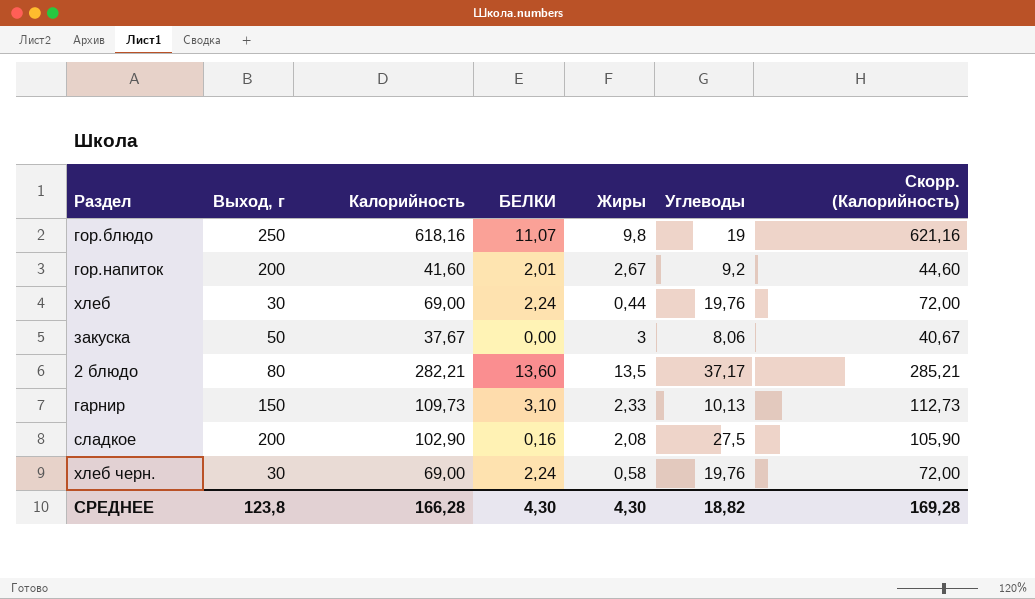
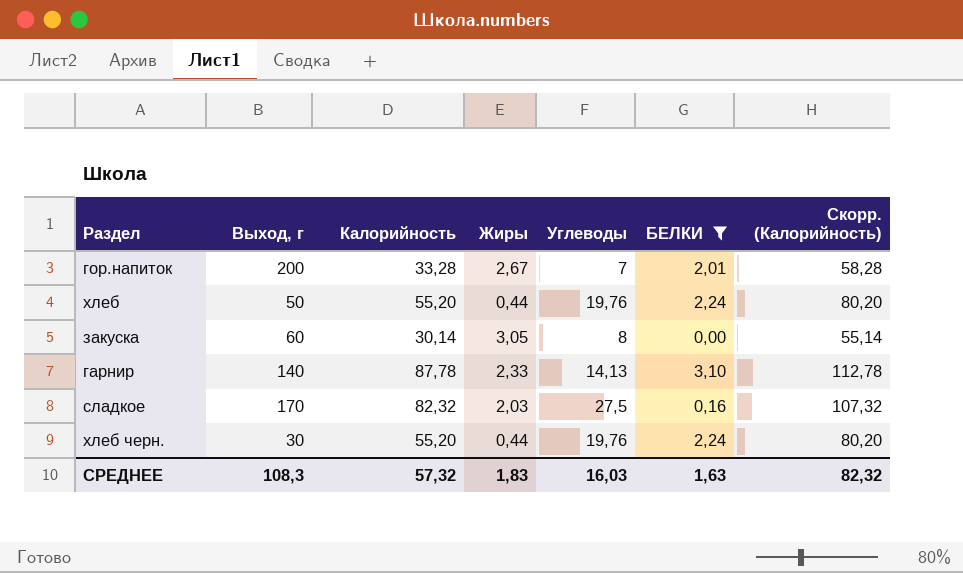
filter: none -> БЕЛКИ <= 3,10
column БЕЛКИ | position: 4 -> 6
column Скорр. (Калорийность) | formula: [Калорийность] + 3 -> [Калорийность] + 25
гор.напиток | Калорийность: 41,60 -> 33,28
гор.напиток | Углеводы: 9,2 -> 7
хлеб | Выход, г: 30 -> 50
хлеб | Калорийность: 69,00 -> 55,20
закуска | Выход, г: 50 -> 60
закуска | Калорийность: 37,67 -> 30,14
закуска | Жиры: 3 -> 3,05
закуска | Углеводы: 8,06 -> 8
гарнир | Выход, г: 150 -> 140
гарнир | Калорийность: 109,73 -> 87,78
гарнир | Углеводы: 10,13 -> 14,13
сладкое | Выход, г: 200 -> 170
сладкое | Калорийность: 102,90 -> 82,32
сладкое | Жиры: 2,08 -> 2,03
хлеб черн. | Калорийность: 69,00 -> 55,20
хлеб черн. | Жиры: 0,58 -> 0,44
СРЕДНЕЕ | Выход, г: 123,8 -> 108,3
СРЕДНЕЕ | Калорийность: 166,28 -> 57,32
СРЕДНЕЕ | Жиры: 4,30 -> 1,83
СРЕДНЕЕ | Углеводы: 18,82 -> 16,03
СРЕДНЕЕ | БЕЛКИ: 4,30 -> 1,63
СРЕДНЕЕ | Скорр. (Калорийность): 169,28 -> 82,32

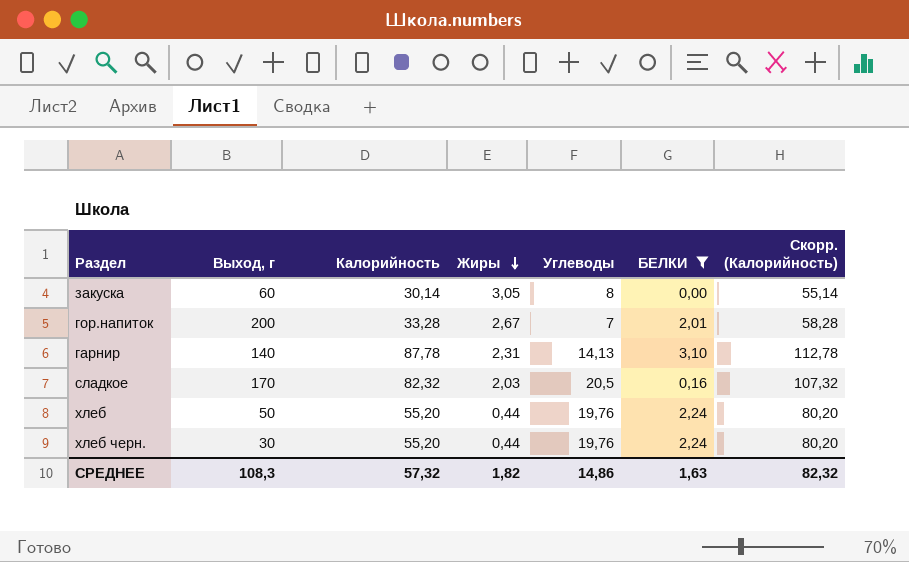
row order: none -> Жиры descending
гарнир | Жиры: 2,33 -> 2,31
сладкое | Углеводы: 27,5 -> 20,5
СРЕДНЕЕ | Жиры: 1,83 -> 1,82
СРЕДНЕЕ | Углеводы: 16,03 -> 14,86

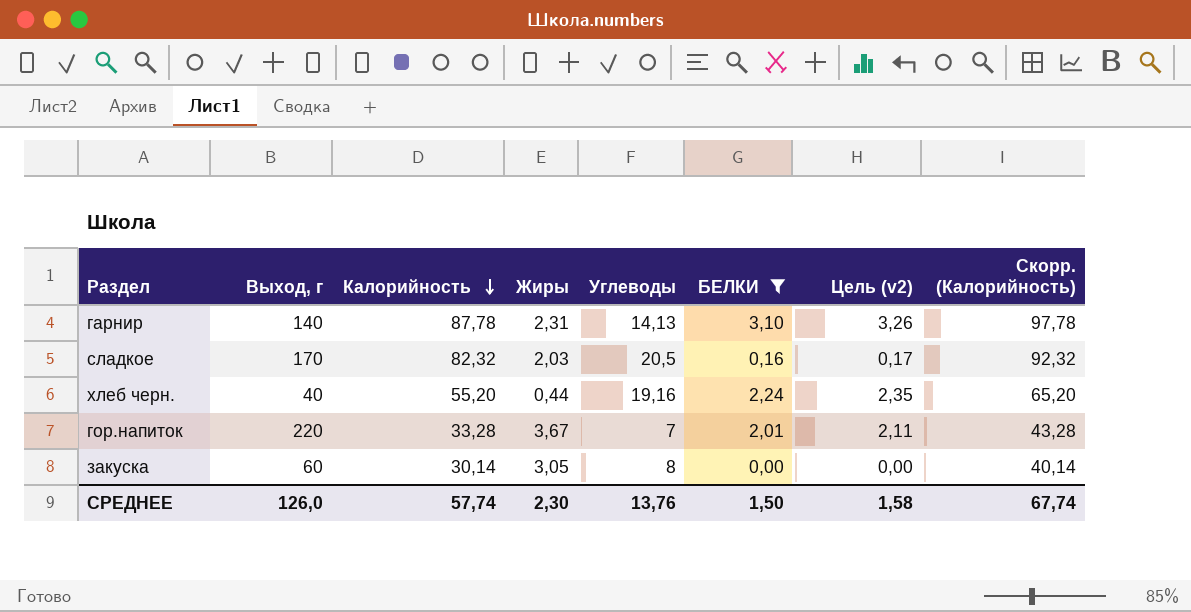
row order: Жиры descending -> Калорийность descending
column Цель (v2) | formula: none -> [БЕЛКИ] * 1,05
column Скорр. (Калорийность) | formula: [Калорийность] + 25 -> [Калорийность] + 10
row хлеб: 50 | 55,20 | 0,44 | 19,76 | 2,24 | 80,20 -> none
хлеб черн. | Выход, г: 30 -> 40
хлеб черн. | Углеводы: 19,76 -> 19,16
гор.напиток | Выход, г: 200 -> 220
гор.напиток | Жиры: 2,67 -> 3,67
СРЕДНЕЕ | Выход, г: 108,3 -> 126,0
СРЕДНЕЕ | Калорийность: 57,32 -> 57,74
СРЕДНЕЕ | Жиры: 1,82 -> 2,30
СРЕДНЕЕ | Углеводы: 14,86 -> 13,76
СРЕДНЕЕ | БЕЛКИ: 1,63 -> 1,50
СРЕДНЕЕ | Скорр. (Калорийность): 82,32 -> 67,74

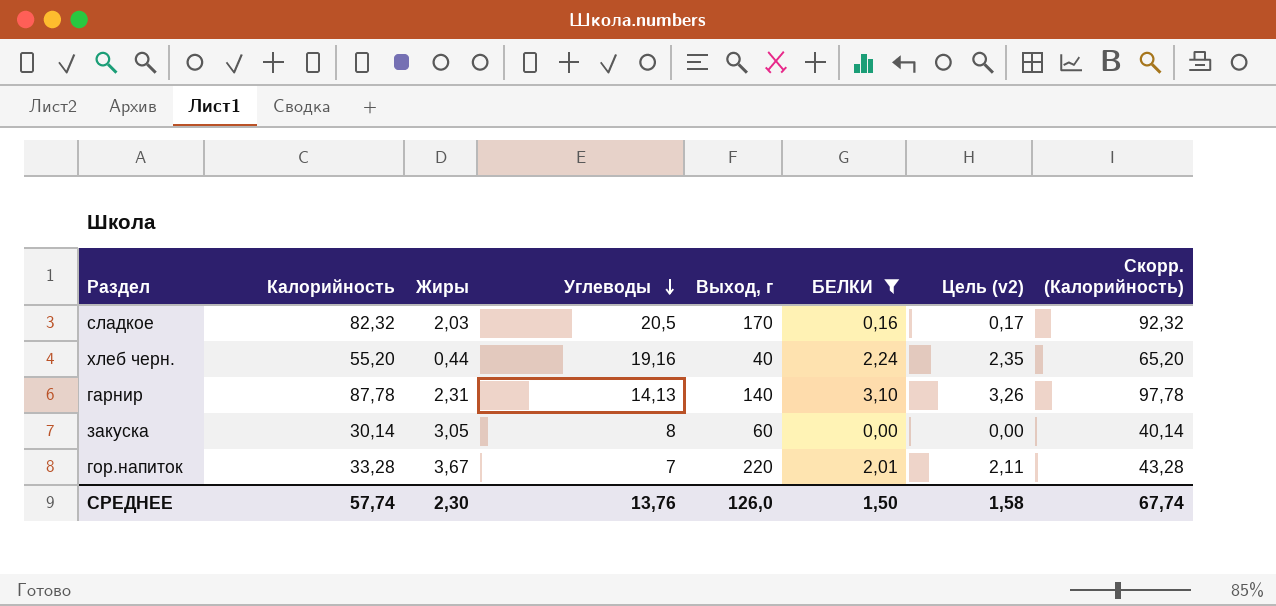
row order: Калорийность descending -> Углеводы descending
column Выход, г | position: 2 -> 5

